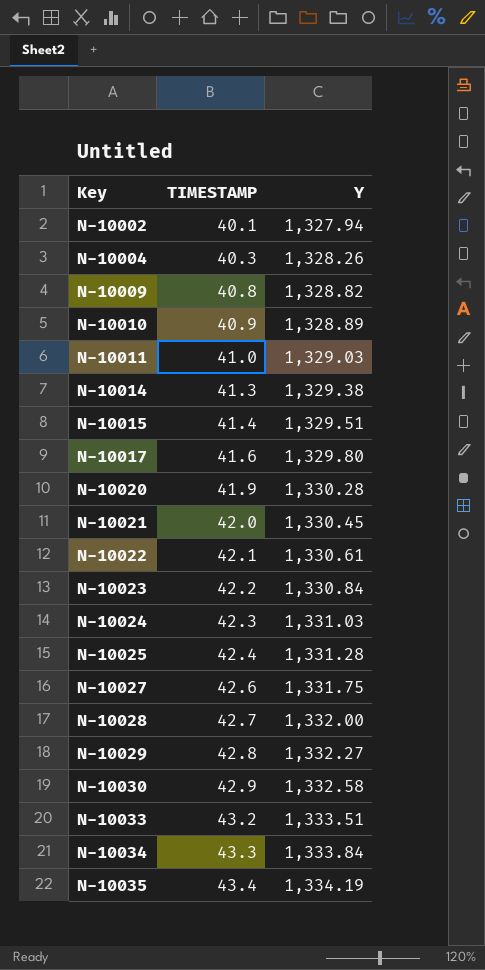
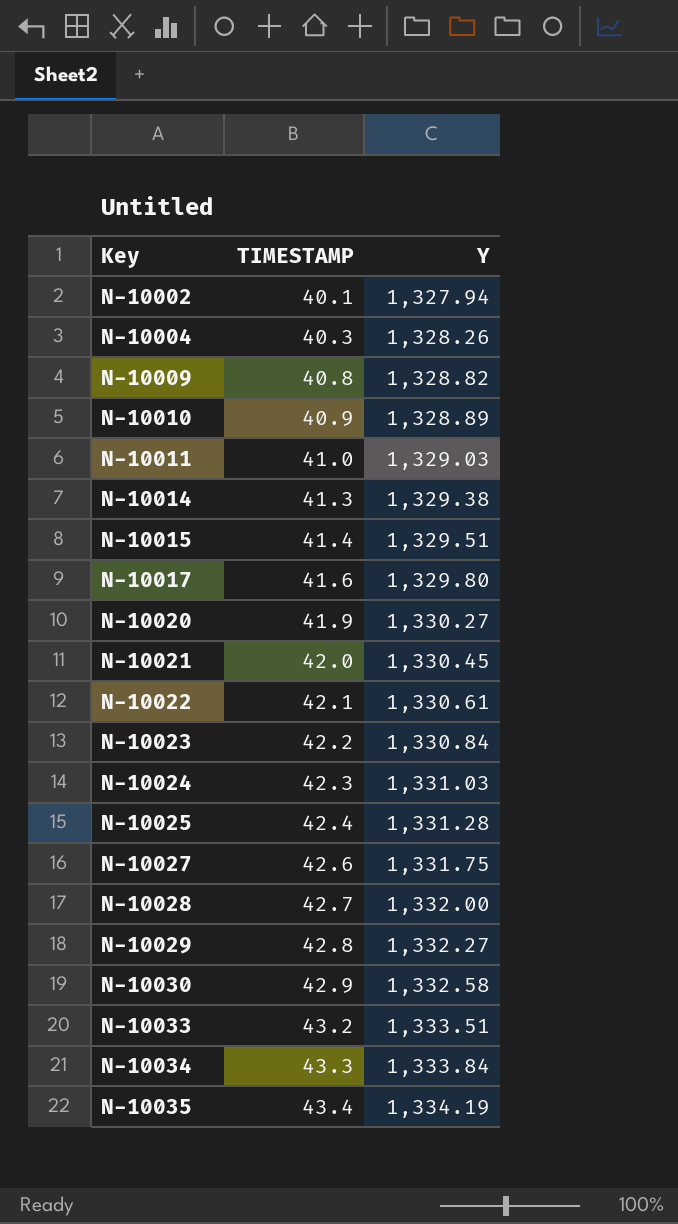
N-10020 | Y: 1,330.28 -> 1,330.27

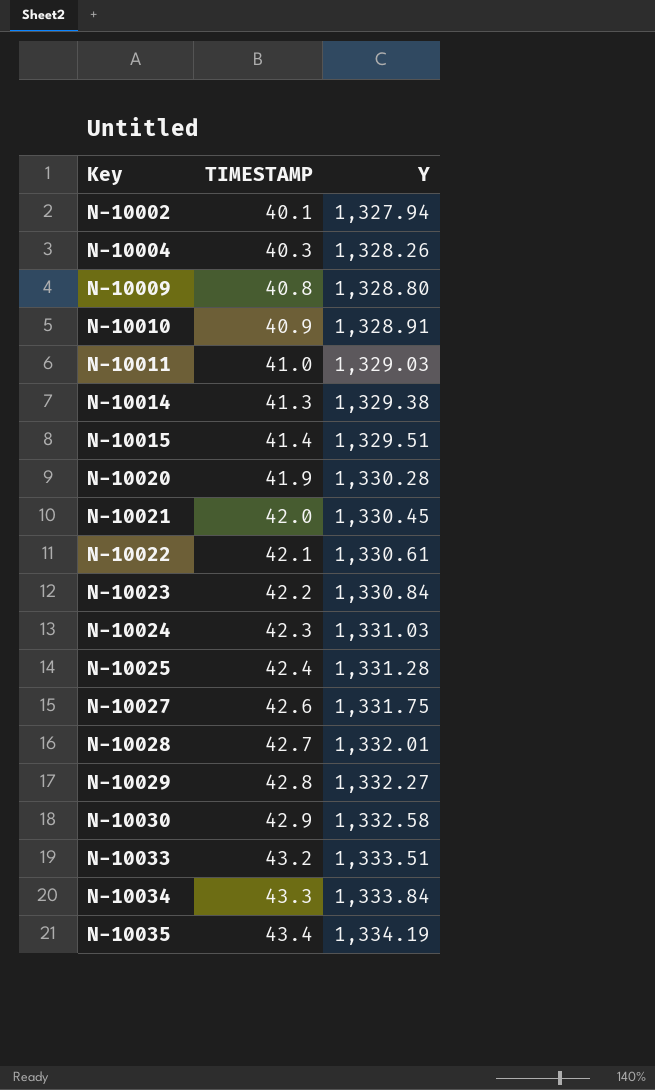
row N-10017: 41.6 | 1,329.80 -> none
N-10009 | Y: 1,328.82 -> 1,328.80
N-10010 | Y: 1,328.89 -> 1,328.91
N-10020 | Y: 1,330.27 -> 1,330.28
N-10028 | Y: 1,332.00 -> 1,332.01

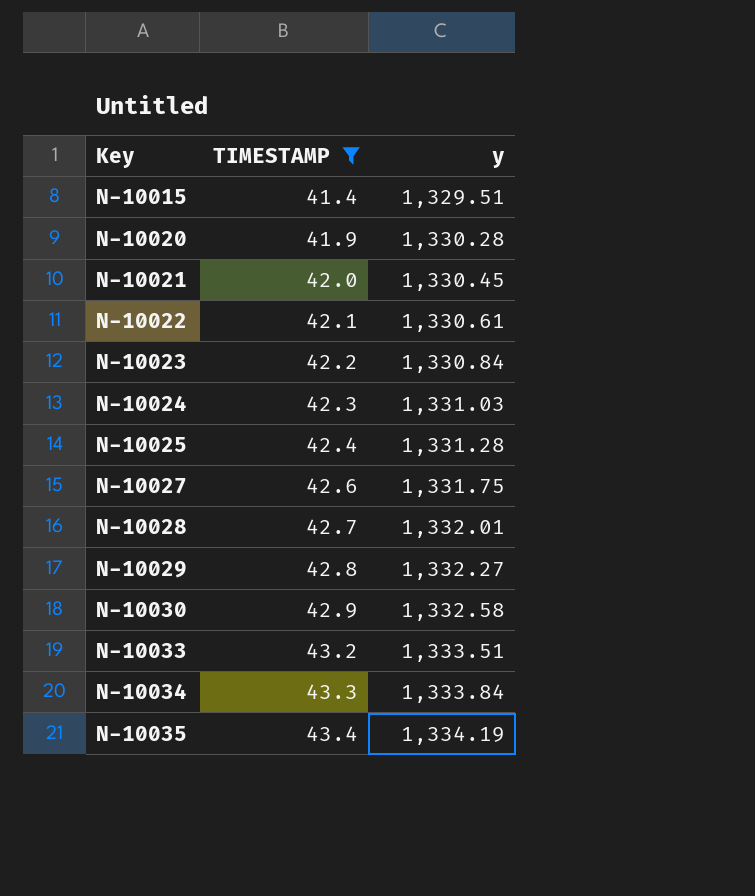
filter: none -> TIMESTAMP >= 41.4
column name: Y -> y

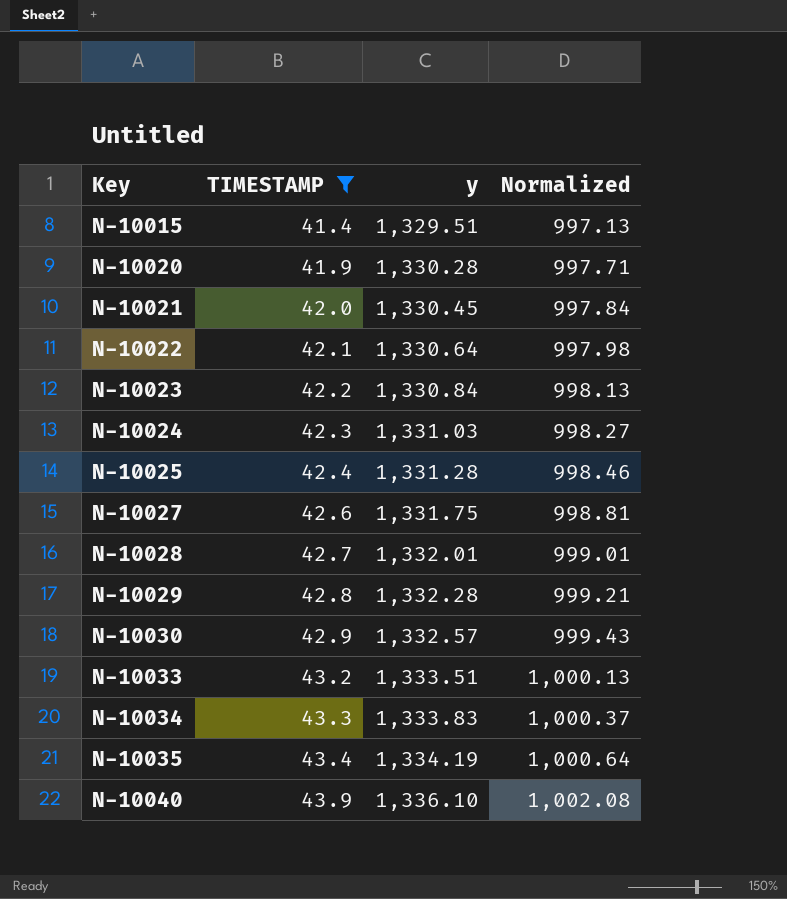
column Normalized | formula: none -> [y] * 0.75
N-10022 | y: 1,330.61 -> 1,330.64
N-10029 | y: 1,332.27 -> 1,332.28
N-10030 | y: 1,332.58 -> 1,332.57
N-10034 | y: 1,333.84 -> 1,333.83
row N-10040: none -> 43.9 | 1,336.10 | 1,002.08

